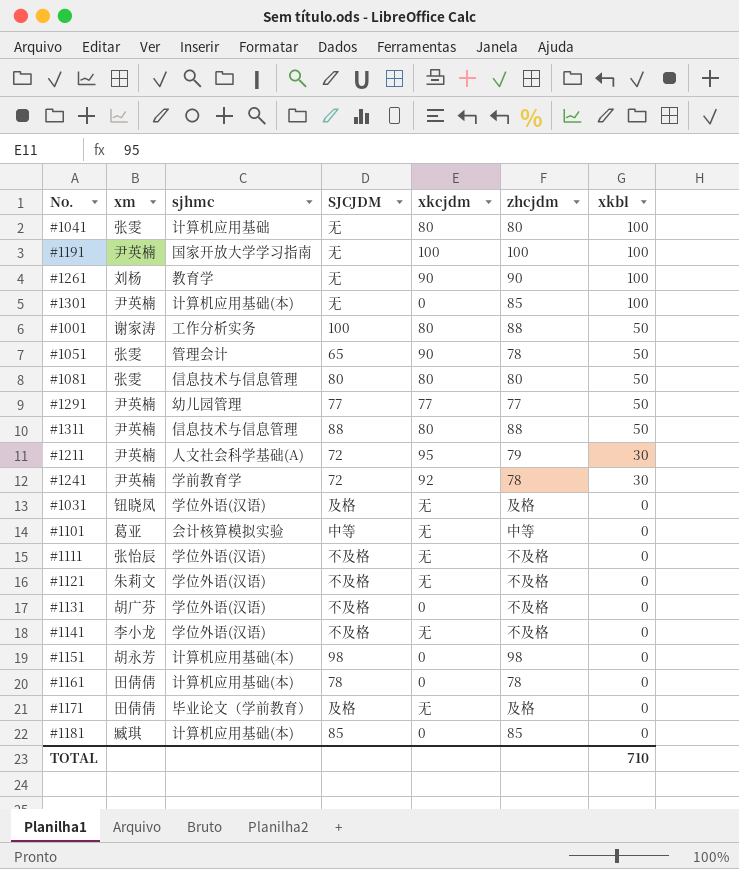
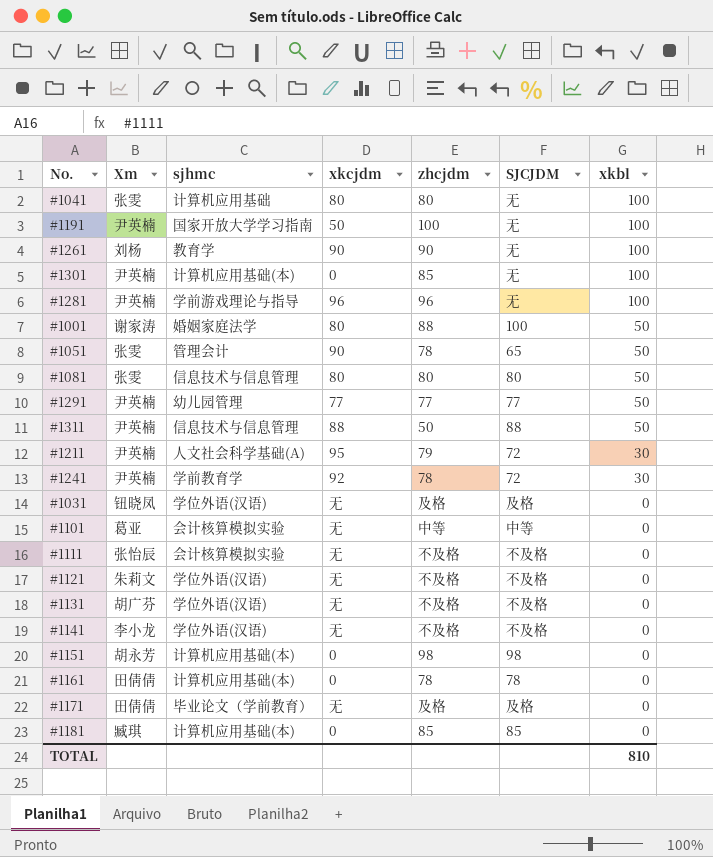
column name: xm -> Xm
column SJCJDM | position: 4 -> 6
#1191 | xkcjdm: 100 -> 50
row #1281: none -> 尹英楠 | 学前游戏理论与指导 | 96 | 96 | 无 | 100
#1001 | sjhmc: 工作分析实务 -> 婚姻家庭法学
#1311 | xkcjdm: 80 -> 88
#1311 | zhcjdm: 88 -> 50
#1111 | sjhmc: 学位外语(汉语) -> 会计核算模拟实验
#1131 | xkcjdm: 0 -> 无
TOTAL | xkbl: 710 -> 810

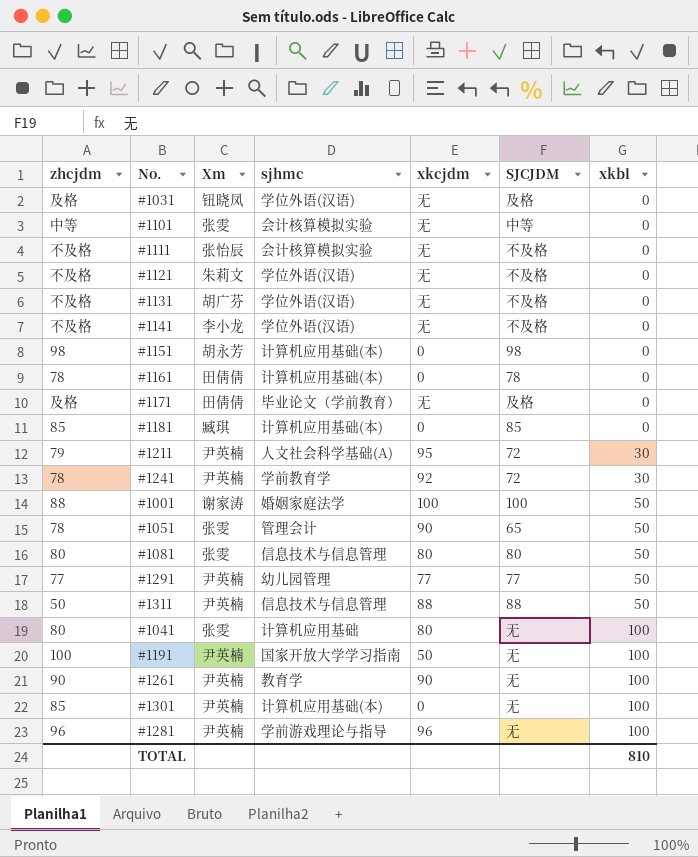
row order: xkbl descending -> xkbl ascending
column zhcjdm | position: 5 -> 1
#1101 | Xm: 葛亚 -> 张雯
#1001 | xkcjdm: 80 -> 100
#1261 | Xm: 刘杨 -> 尹英楠

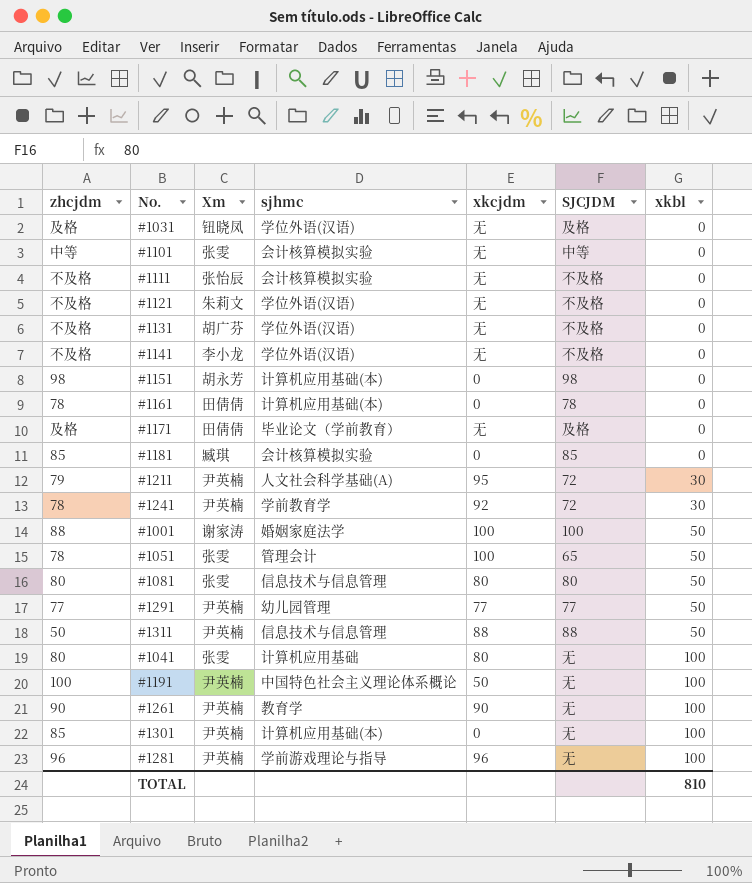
#1181 | sjhmc: 计算机应用基础(本) -> 会计核算模拟实验
#1051 | xkcjdm: 90 -> 100
#1191 | sjhmc: 国家开放大学学习指南 -> 中国特色社会主义理论体系概论

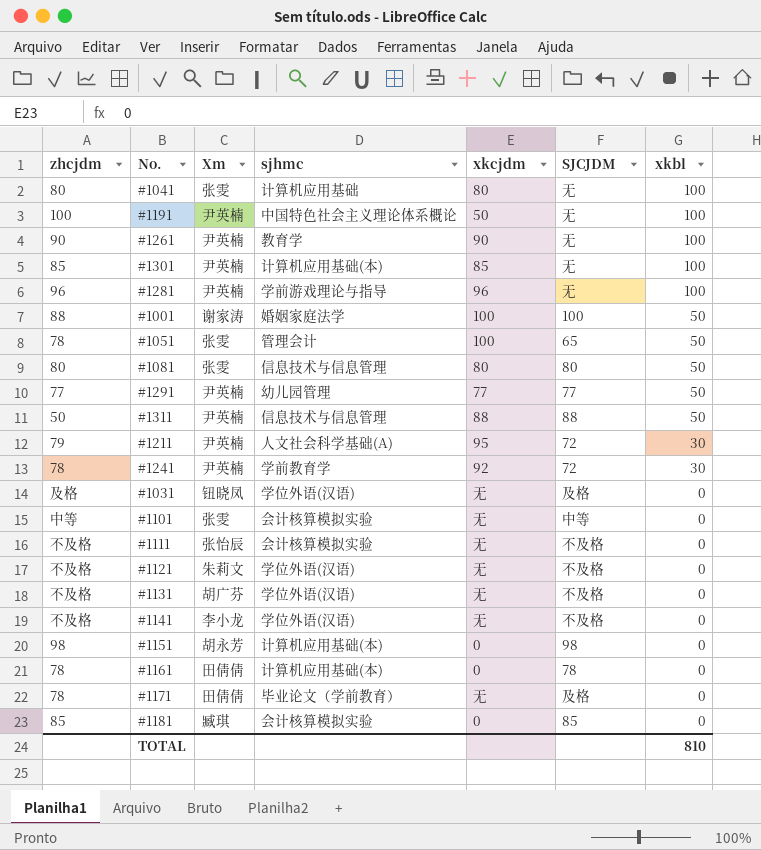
row order: xkbl ascending -> xkbl descending
#1301 | xkcjdm: 0 -> 85
#1171 | zhcjdm: 及格 -> 78

